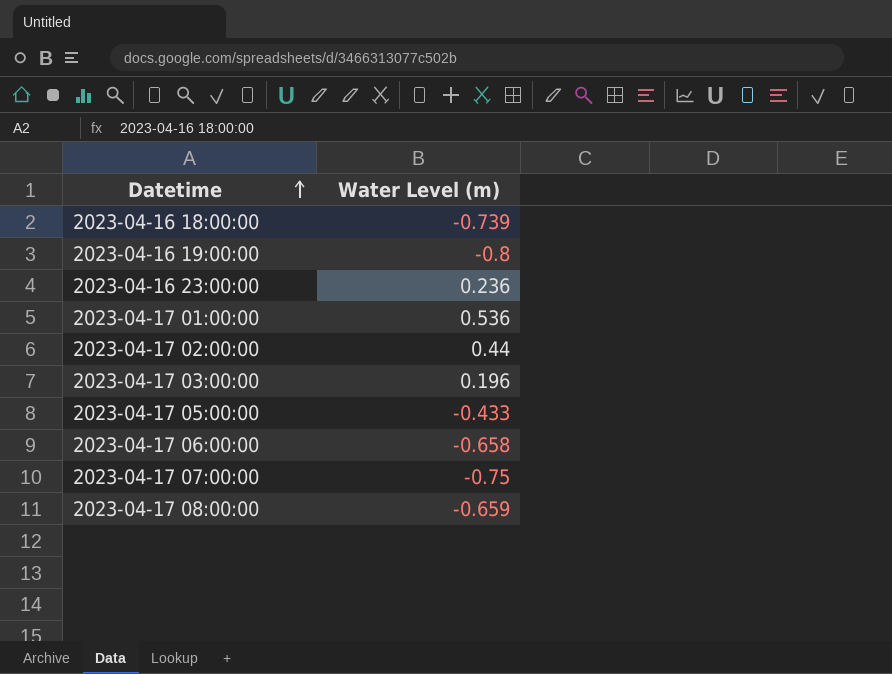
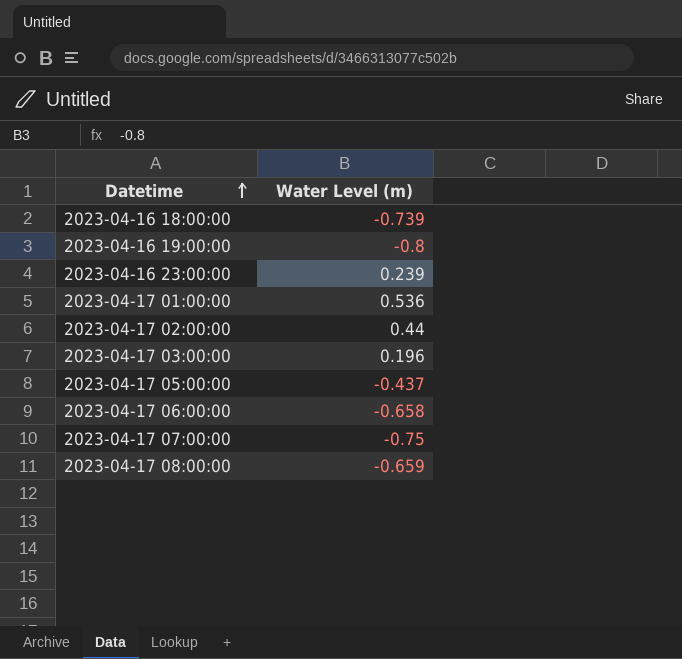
2023-04-16 23:00:00 | Water Level (m): 0.236 -> 0.239
2023-04-17 05:00:00 | Water Level (m): -0.433 -> -0.437

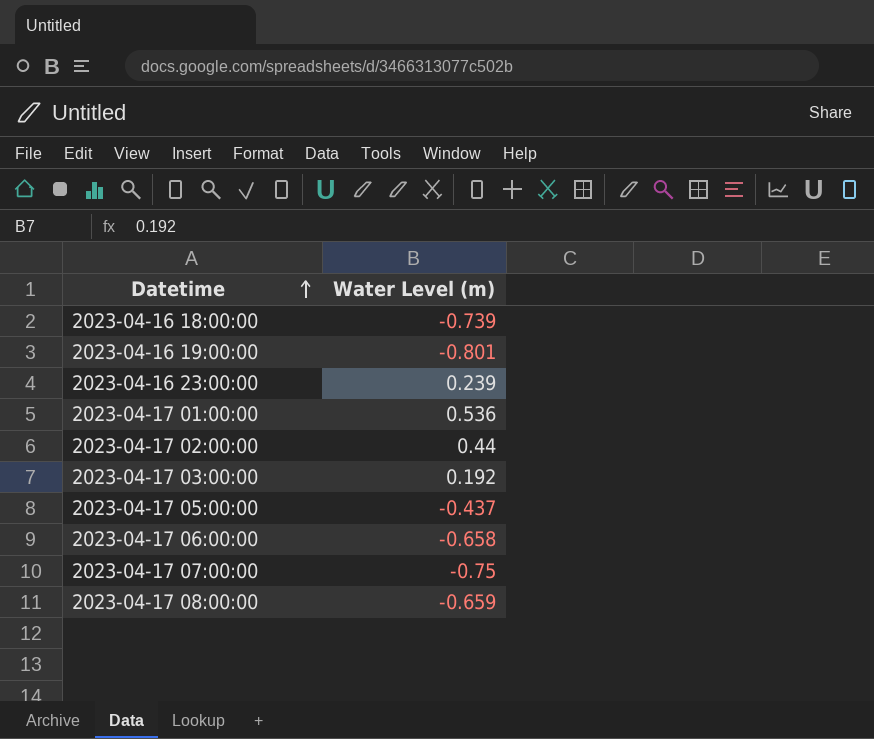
2023-04-16 19:00:00 | Water Level (m): -0.8 -> -0.801
2023-04-17 03:00:00 | Water Level (m): 0.196 -> 0.192

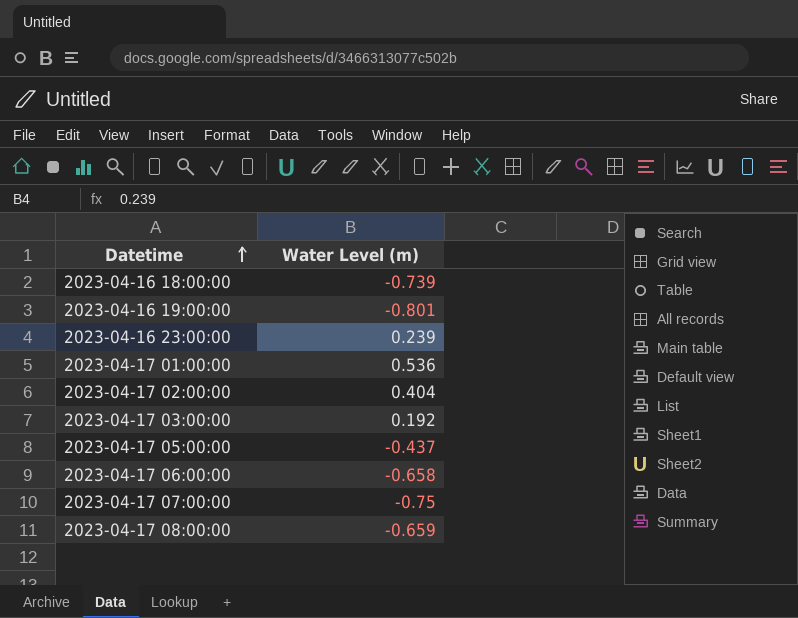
2023-04-17 02:00:00 | Water Level (m): 0.44 -> 0.404

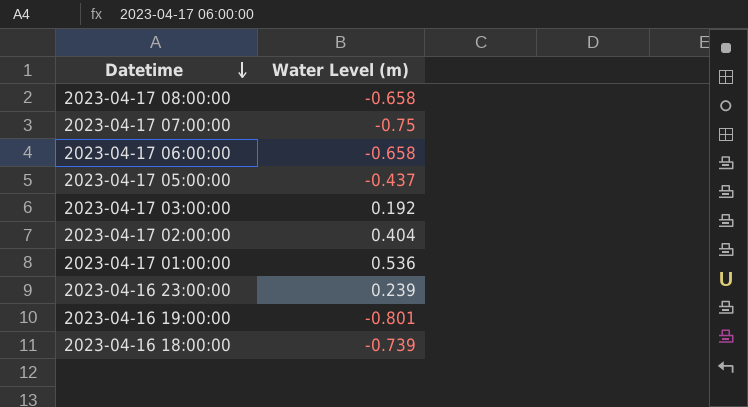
row order: Datetime ascending -> Datetime descending
2023-04-17 08:00:00 | Water Level (m): -0.659 -> -0.658

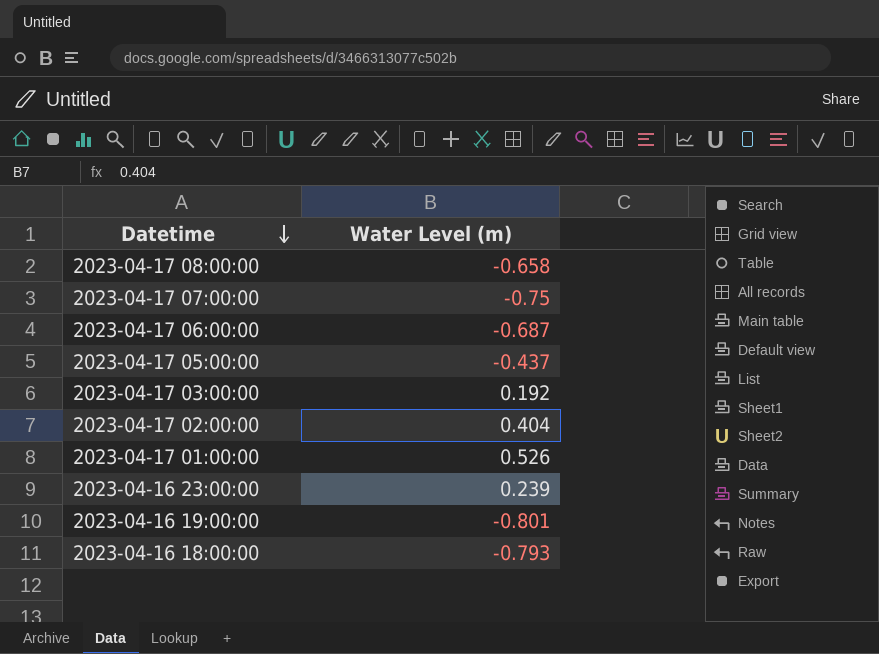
2023-04-17 06:00:00 | Water Level (m): -0.658 -> -0.687
2023-04-17 01:00:00 | Water Level (m): 0.536 -> 0.526
2023-04-16 18:00:00 | Water Level (m): -0.739 -> -0.793

